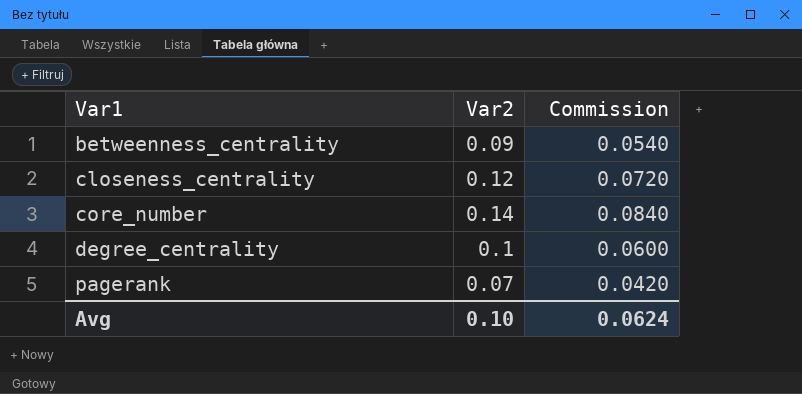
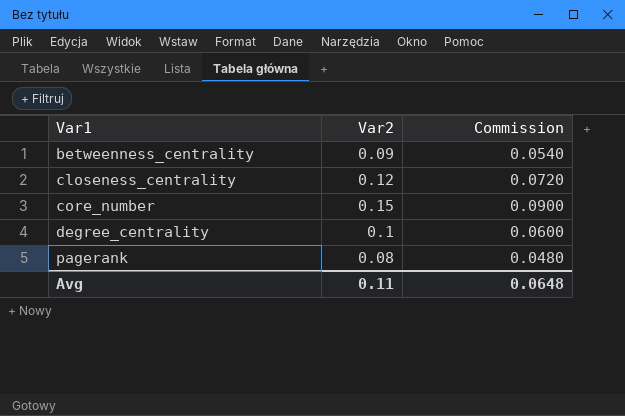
core_number | Var2: 0.14 -> 0.15
core_number | Commission: 0.0840 -> 0.0900
pagerank | Var2: 0.07 -> 0.08
pagerank | Commission: 0.0420 -> 0.0480
Avg | Var2: 0.10 -> 0.11
Avg | Commission: 0.0624 -> 0.0648

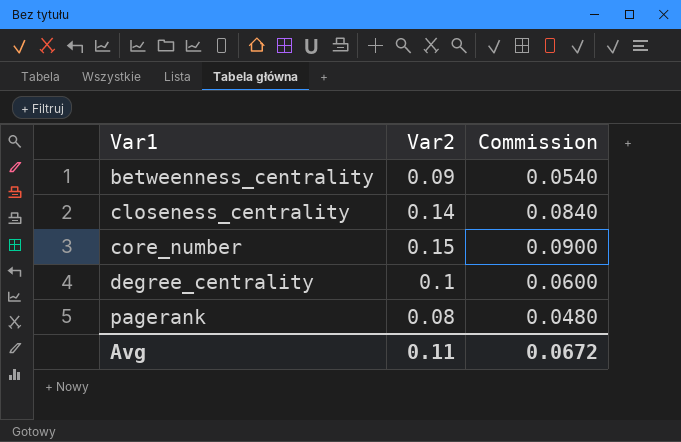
closeness_centrality | Var2: 0.12 -> 0.14
closeness_centrality | Commission: 0.0720 -> 0.0840
Avg | Commission: 0.0648 -> 0.0672

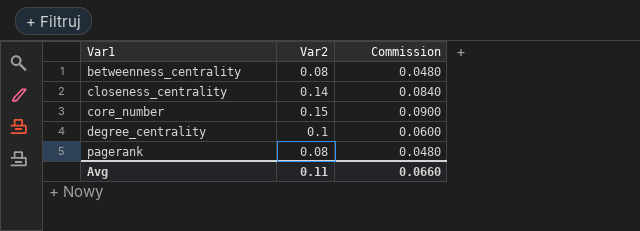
betweenness_centrality | Var2: 0.09 -> 0.08
betweenness_centrality | Commission: 0.0540 -> 0.0480
Avg | Commission: 0.0672 -> 0.0660

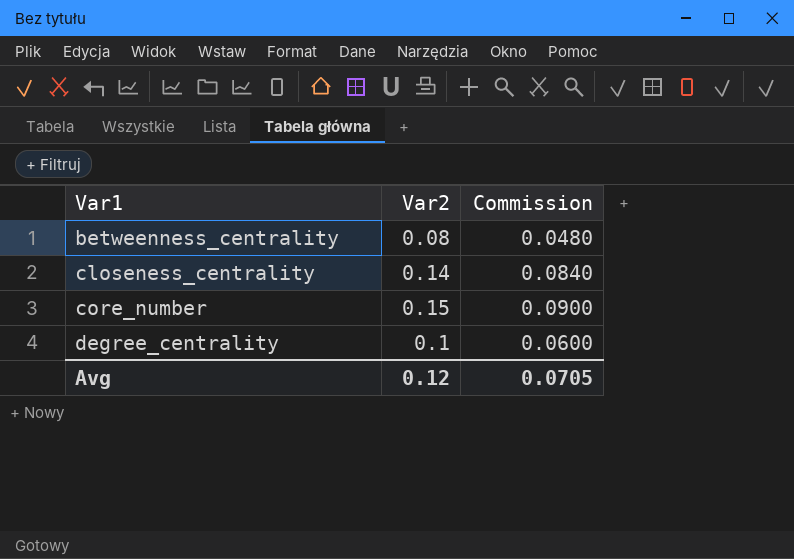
row pagerank: 0.08 | 0.0480 -> none
Avg | Var2: 0.11 -> 0.12
Avg | Commission: 0.0660 -> 0.0705

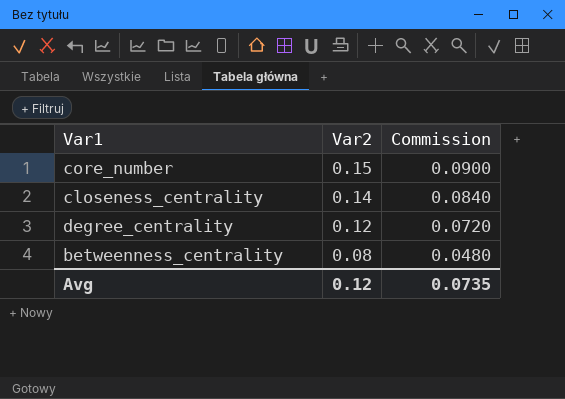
row order: Var1 ascending -> Var2 descending
degree_centrality | Var2: 0.1 -> 0.12
degree_centrality | Commission: 0.0600 -> 0.0720
Avg | Commission: 0.0705 -> 0.0735

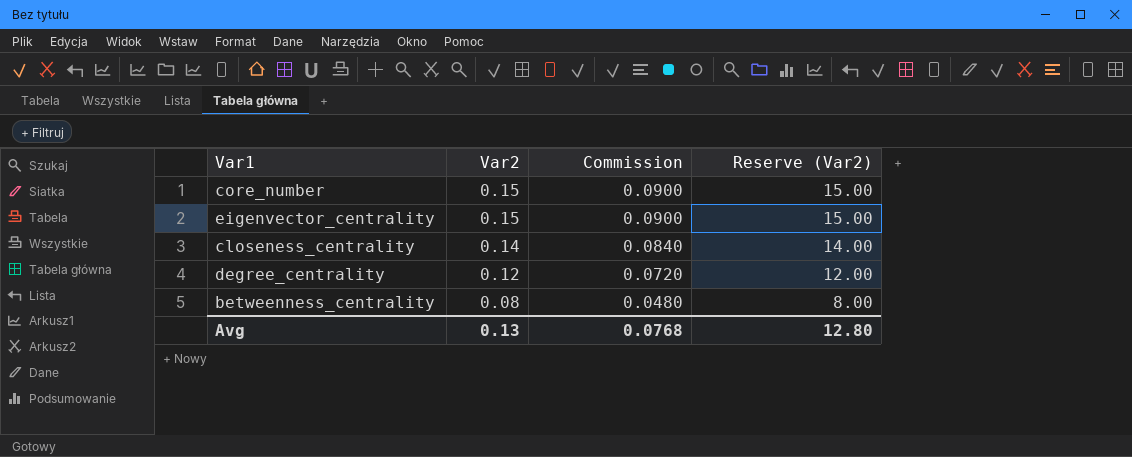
column Reserve (Var2) | formula: none -> [Var2] * 100
row eigenvector_centrality: none -> 0.15 | 0.0900 | 15.00
Avg | Var2: 0.12 -> 0.13
Avg | Commission: 0.0735 -> 0.0768

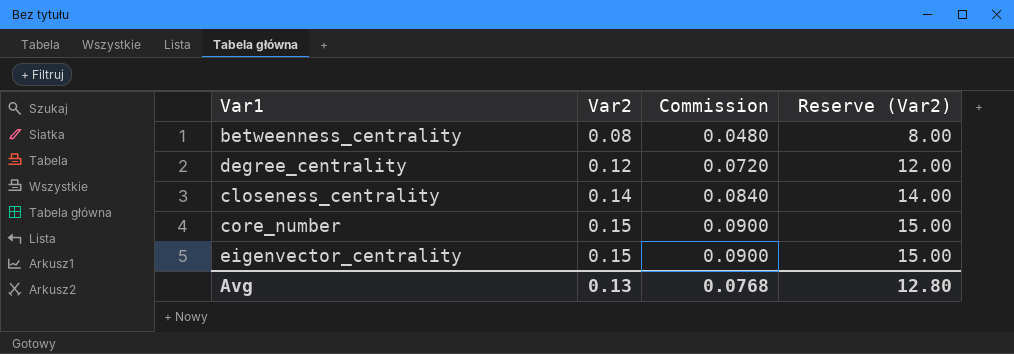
row order: Var2 descending -> Var2 ascending

